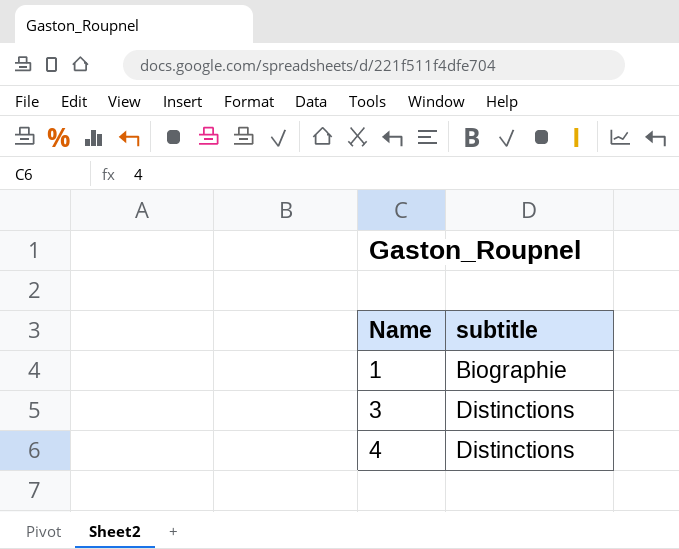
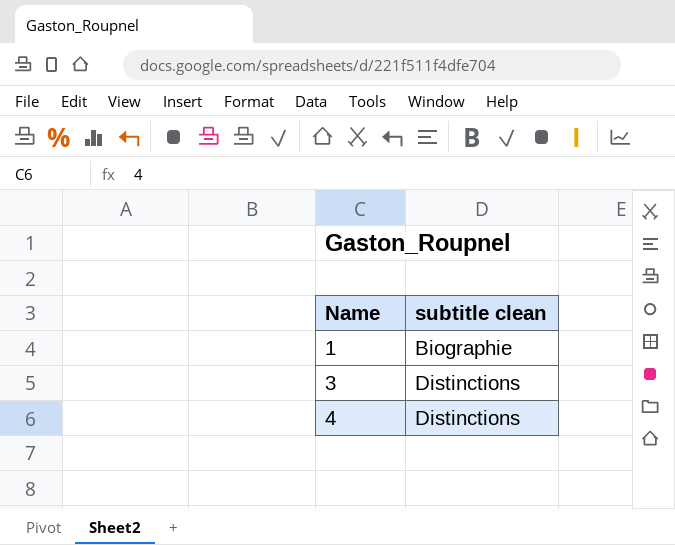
column name: subtitle -> subtitle clean

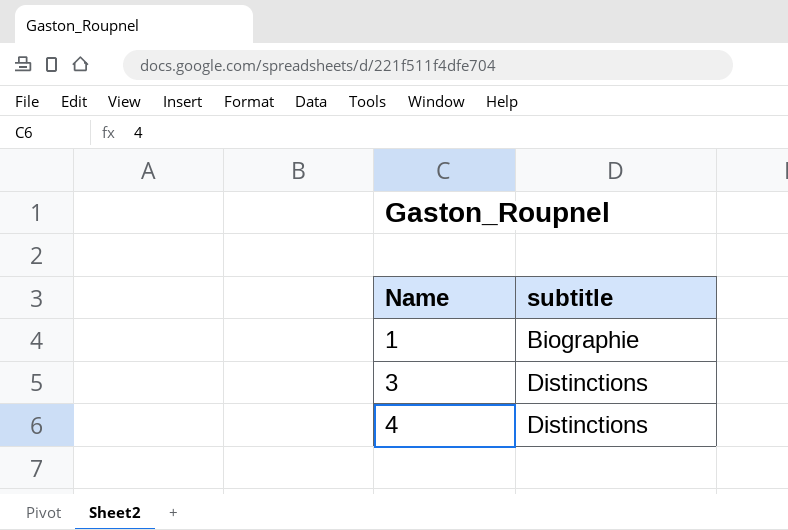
column name: subtitle clean -> subtitle

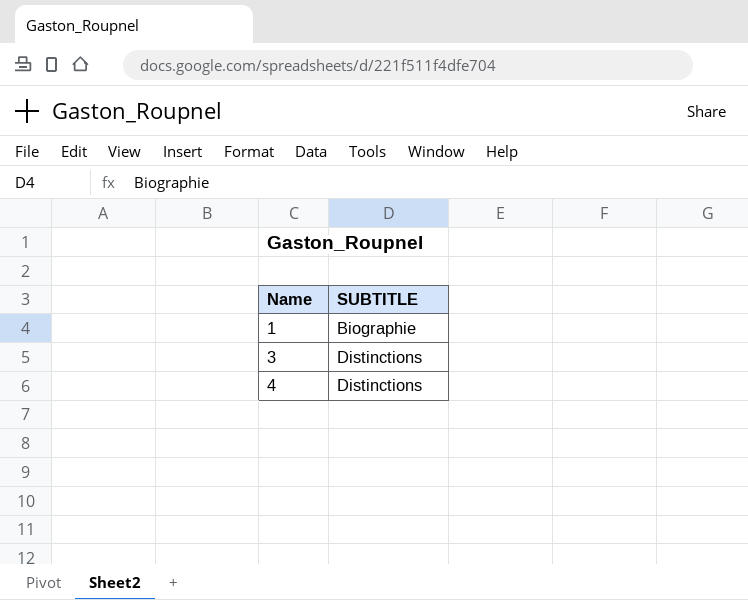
column name: subtitle -> SUBTITLE

